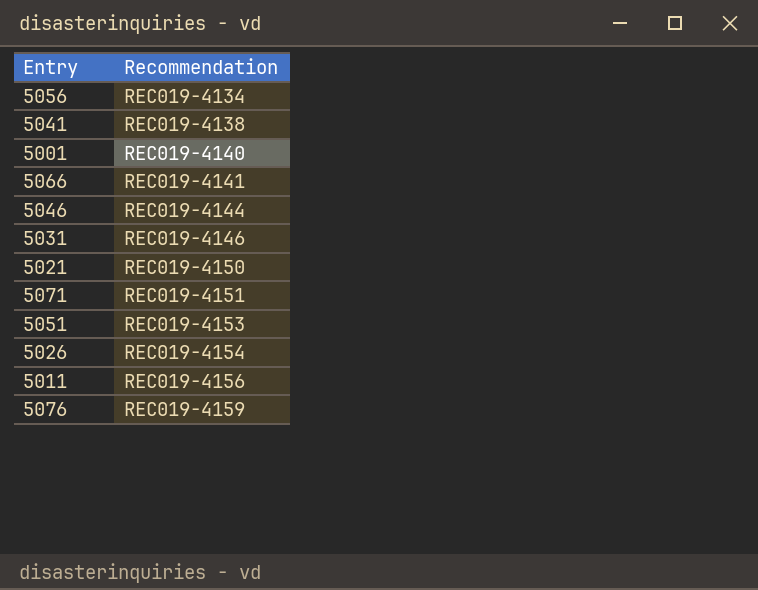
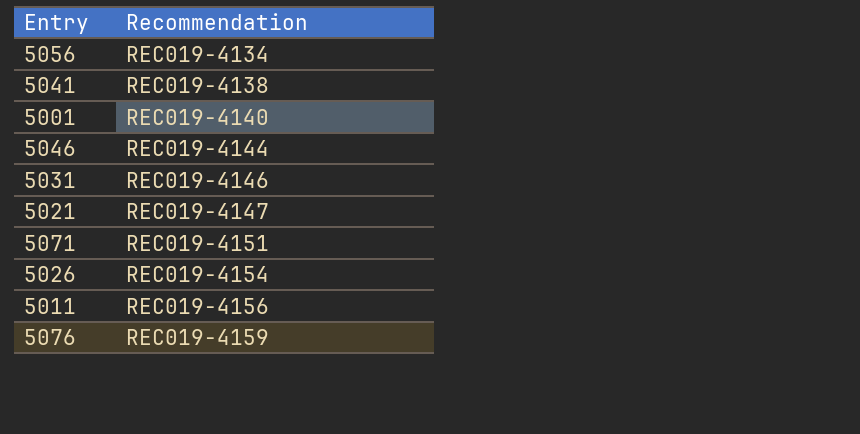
row 5066: REC019-4141 -> none
row 5051: REC019-4153 -> none
5021 | Recommendation: REC019-4150 -> REC019-4147

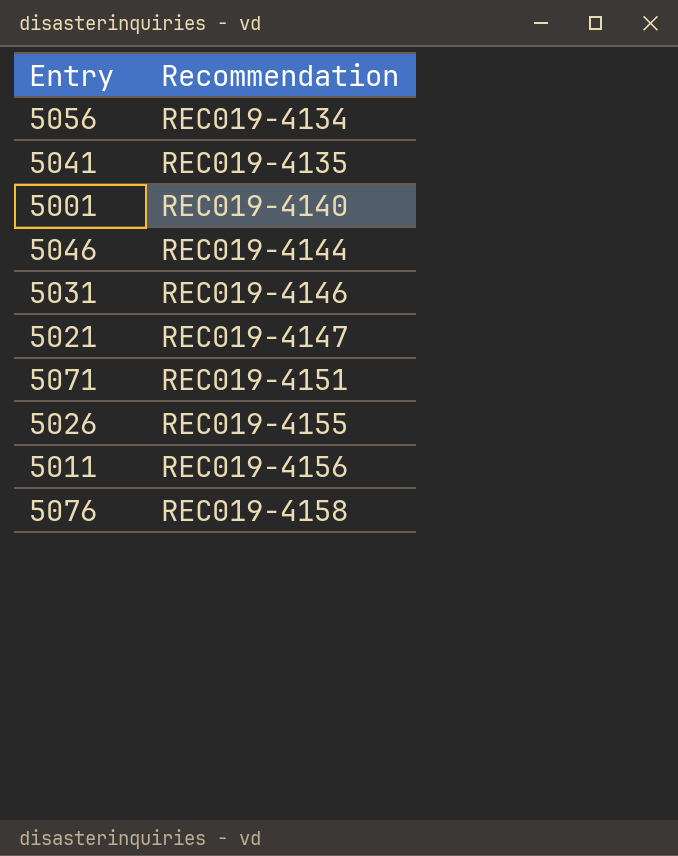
5041 | Recommendation: REC019-4138 -> REC019-4135
5026 | Recommendation: REC019-4154 -> REC019-4155
5076 | Recommendation: REC019-4159 -> REC019-4158

